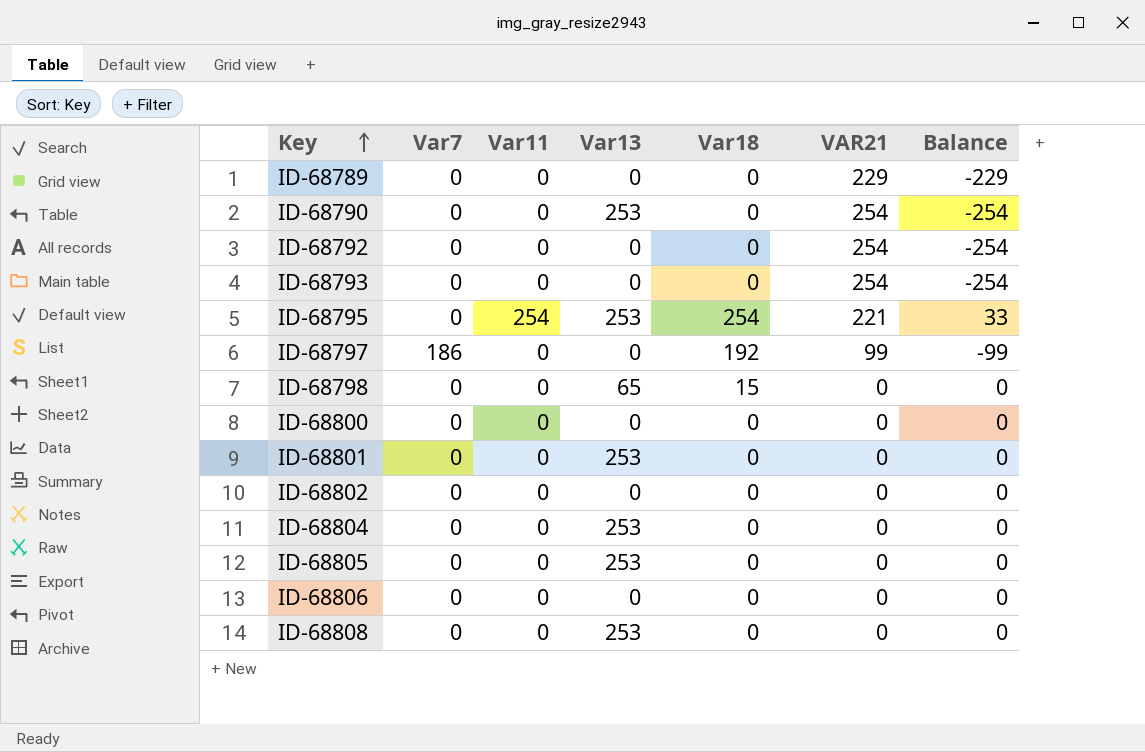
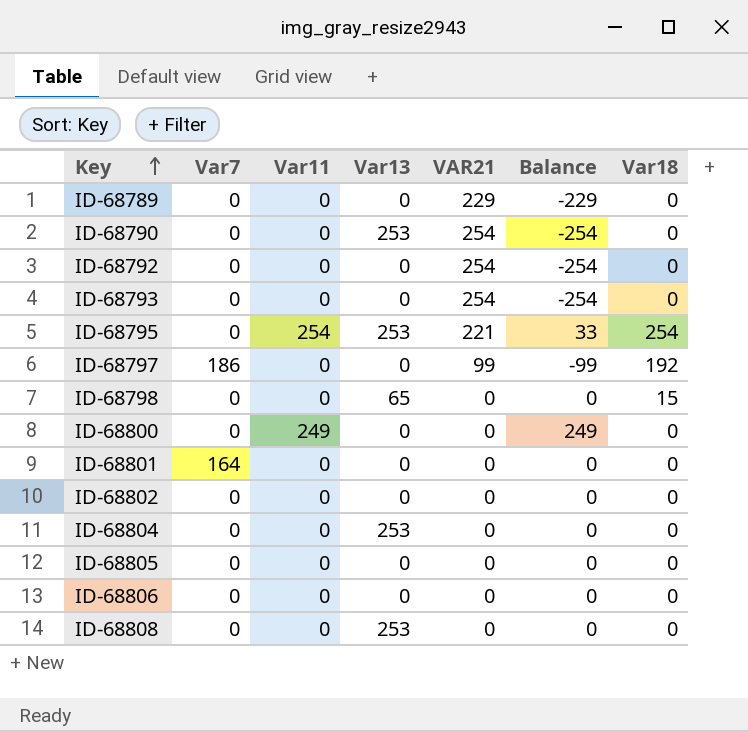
column Var18 | position: 5 -> 7
ID-68800 | Var11: 0 -> 249
ID-68800 | Balance: 0 -> 249
ID-68801 | Var7: 0 -> 164
ID-68801 | Var13: 253 -> 0
ID-68805 | Var13: 253 -> 0

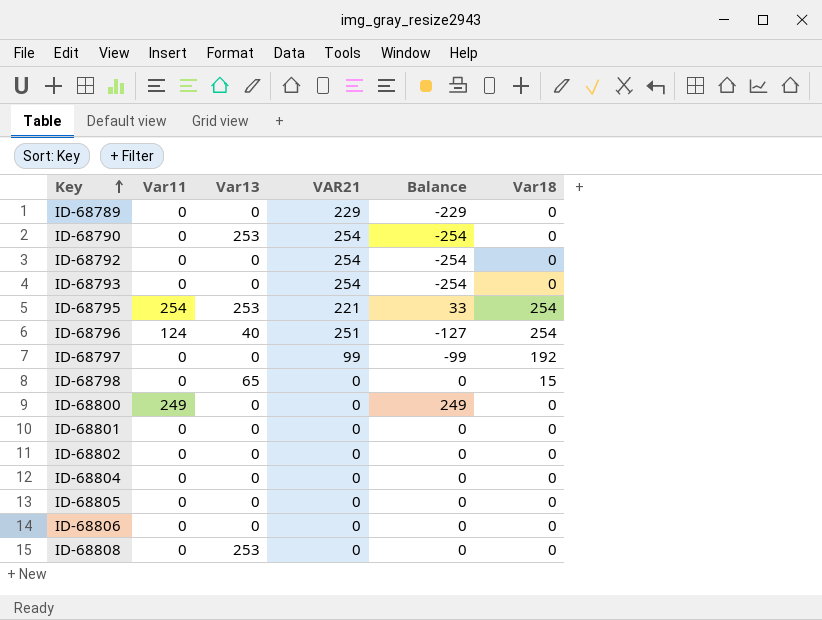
column Var7 | position: 2 -> none
row ID-68796: none -> 124 | 40 | 251 | -127 | 254
ID-68804 | Var13: 253 -> 0

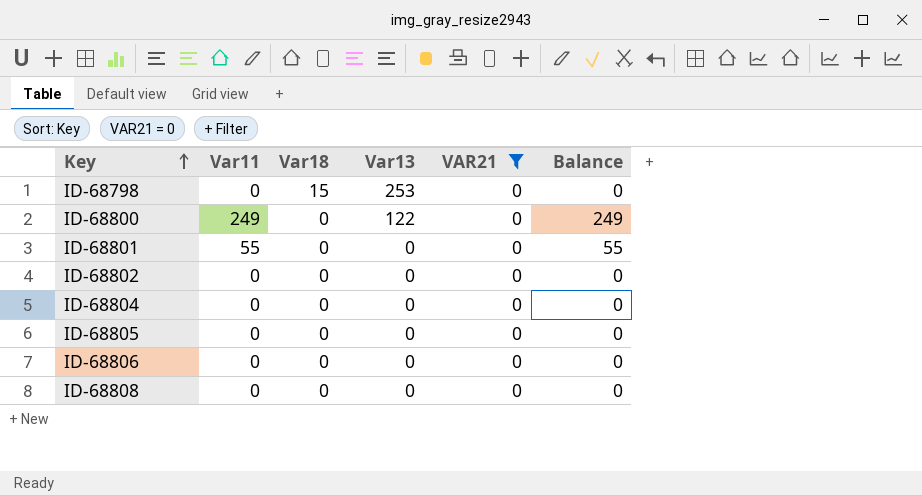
filter: none -> VAR21 = 0
column Var18 | position: 6 -> 3
ID-68798 | Var13: 65 -> 253
ID-68800 | Var13: 0 -> 122
ID-68801 | Var11: 0 -> 55
ID-68801 | Balance: 0 -> 55
ID-68808 | Var13: 253 -> 0

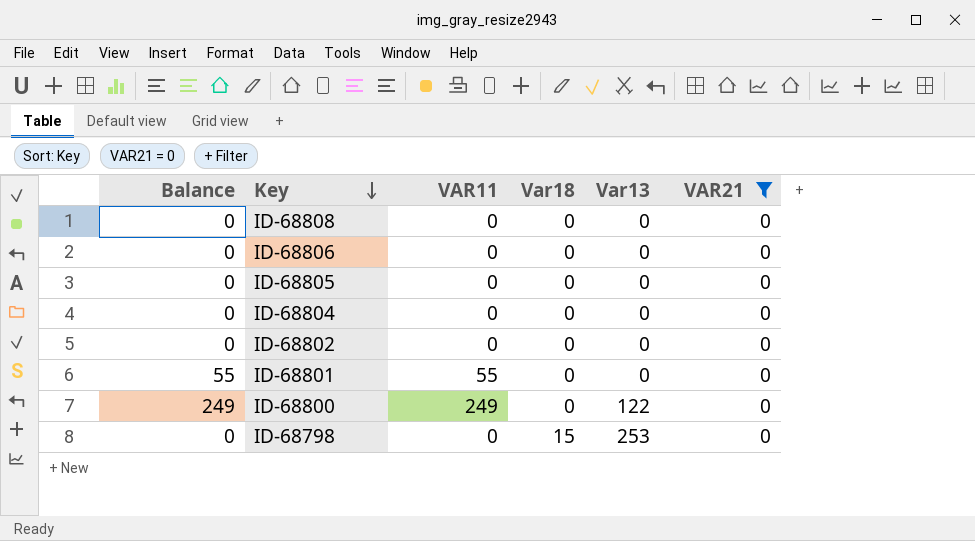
row order: Key ascending -> Key descending
column Balance | position: 6 -> 1
column name: Var11 -> VAR11

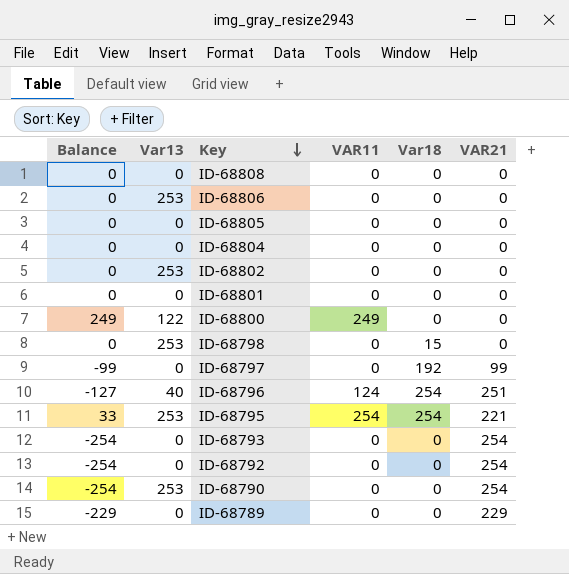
filter: VAR21 = 0 -> none
column Var13 | position: 5 -> 2
ID-68806 | Var13: 0 -> 253
ID-68802 | Var13: 0 -> 253
ID-68801 | Balance: 55 -> 0
ID-68801 | VAR11: 55 -> 0

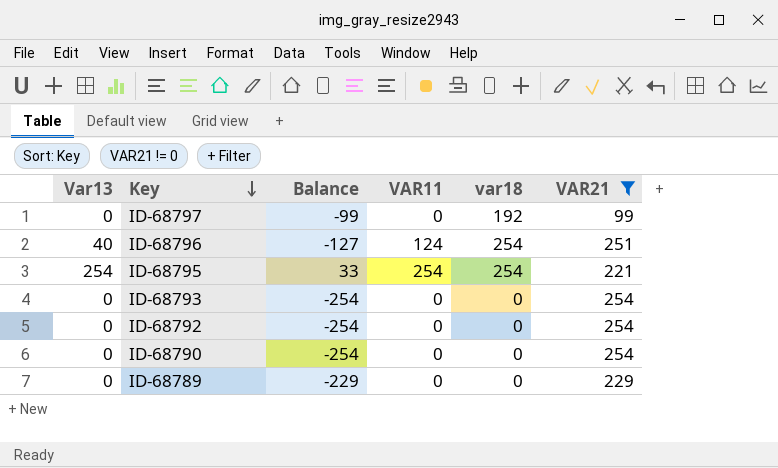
filter: none -> VAR21 != 0
column Balance | position: 1 -> 3
column name: Var18 -> var18
ID-68795 | Var13: 253 -> 254
ID-68790 | Var13: 253 -> 0

